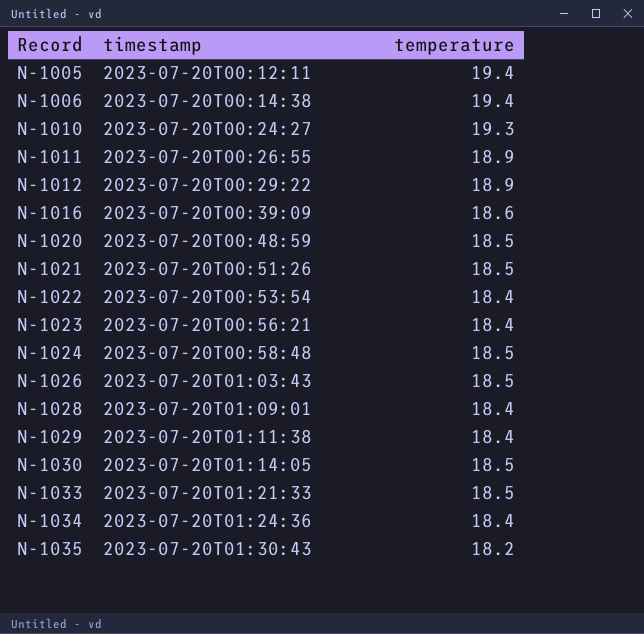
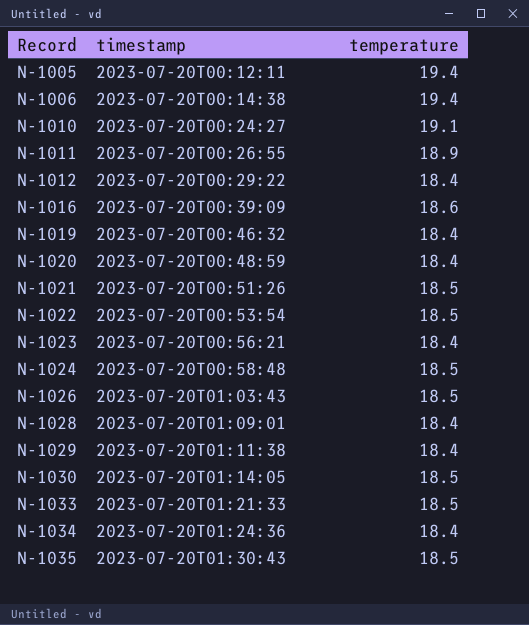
N-1010 | temperature: 19.3 -> 19.1
N-1012 | temperature: 18.9 -> 18.4
row N-1019: none -> 2023-07-20T00:46:32 | 18.4
N-1020 | temperature: 18.5 -> 18.4
N-1022 | temperature: 18.4 -> 18.5
N-1035 | temperature: 18.2 -> 18.5

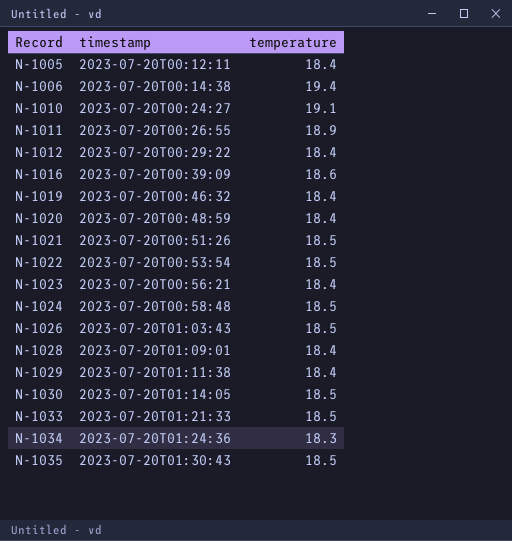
N-1005 | temperature: 19.4 -> 18.4
N-1034 | temperature: 18.4 -> 18.3

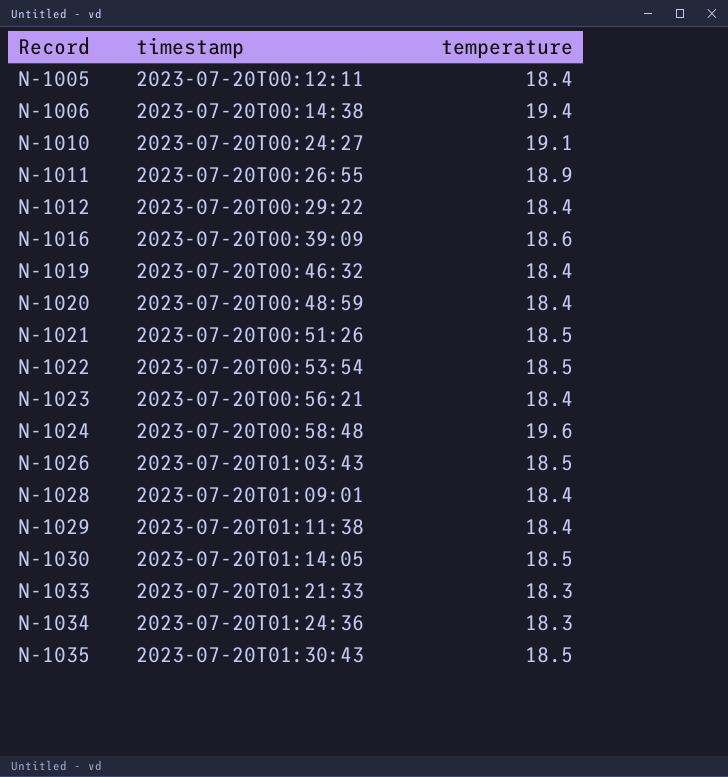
N-1024 | temperature: 18.5 -> 19.6
N-1033 | temperature: 18.5 -> 18.3

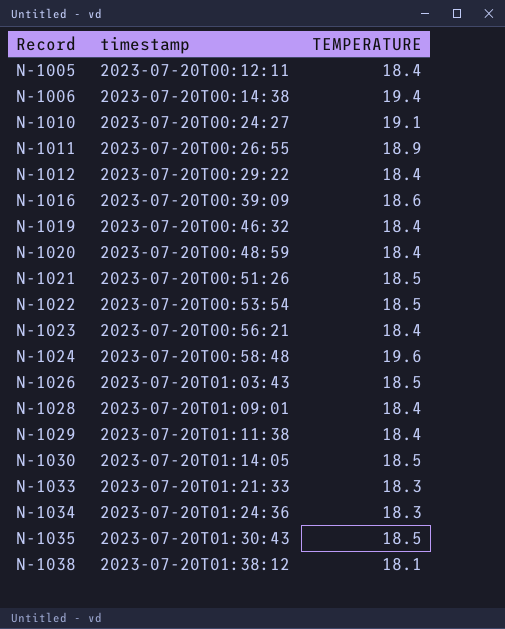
column name: temperature -> TEMPERATURE
row N-1038: none -> 2023-07-20T01:38:12 | 18.1

